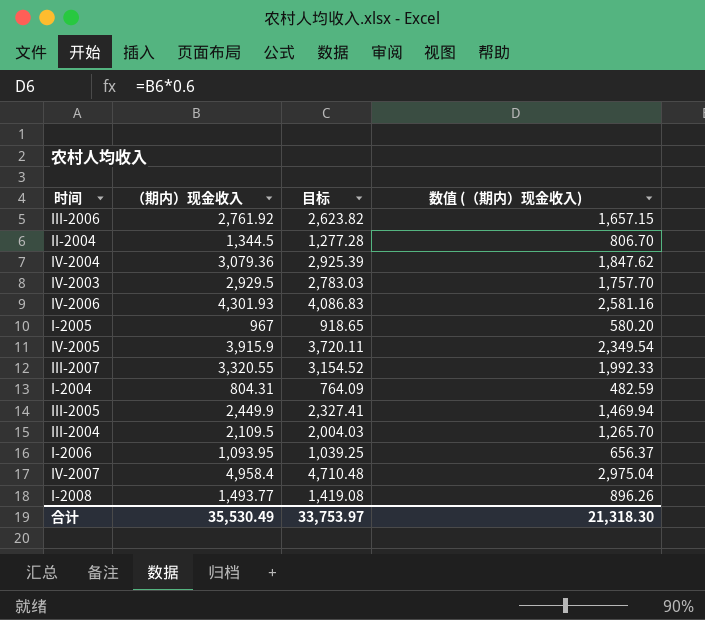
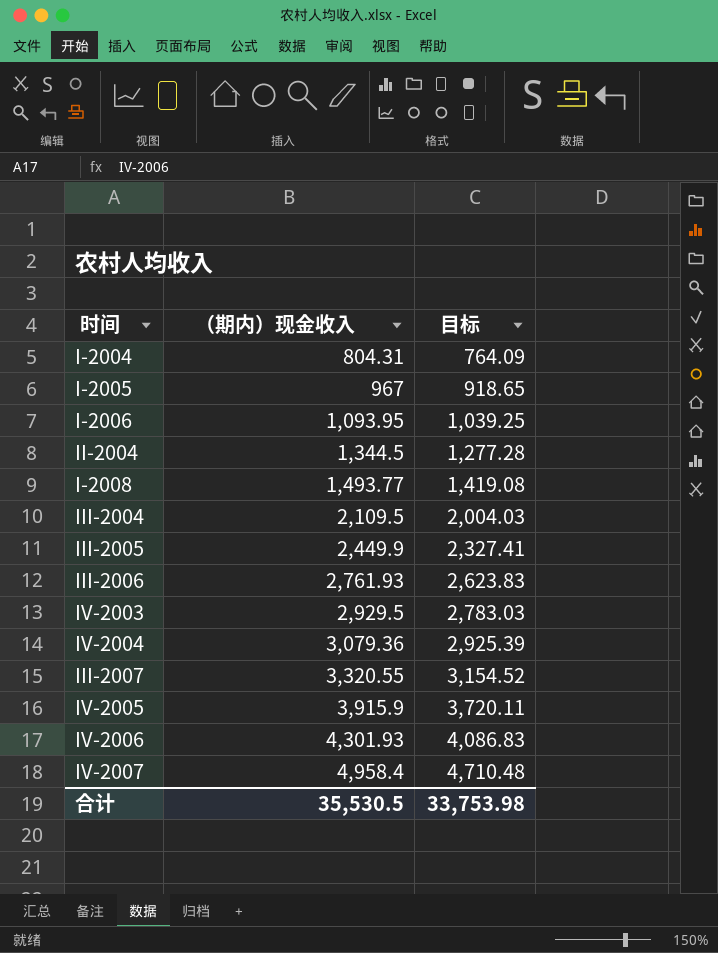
row order: none -> （期内）现金收入 ascending
column 数值 (（期内）现金收入) | formula: [（期内）现金收入] * 0.6 -> none
III-2006 | （期内）现金收入: 2,761.92 -> 2,761.93
III-2006 | 目标: 2,623.82 -> 2,623.83
合计 | （期内）现金收入: 35,530.49 -> 35,530.5
合计 | 目标: 33,753.97 -> 33,753.98

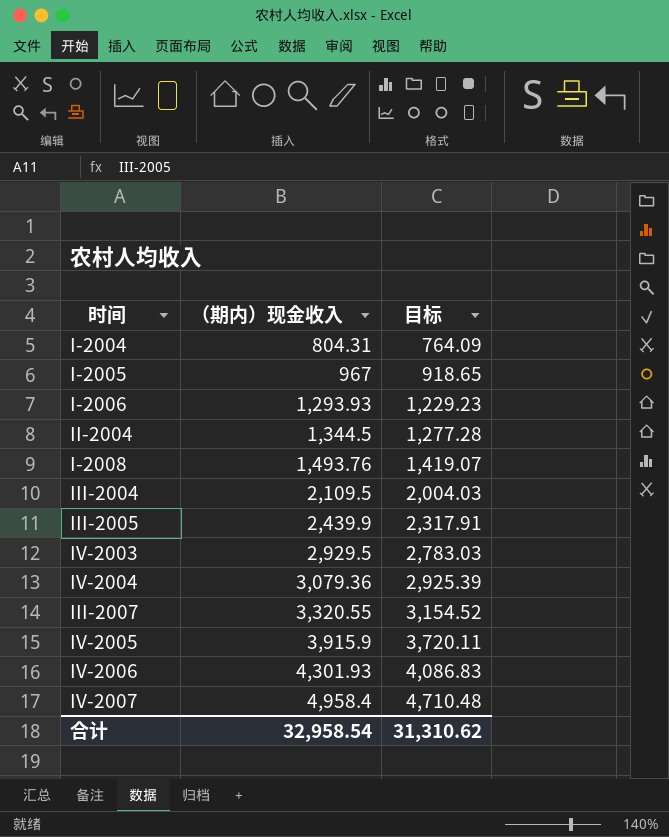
row III-2006: 2,761.93 | 2,623.83 -> none
I-2006 | （期内）现金收入: 1,093.95 -> 1,293.93
I-2006 | 目标: 1,039.25 -> 1,229.23
I-2008 | （期内）现金收入: 1,493.77 -> 1,493.76
I-2008 | 目标: 1,419.08 -> 1,419.07
III-2005 | （期内）现金收入: 2,449.9 -> 2,439.9
III-2005 | 目标: 2,327.41 -> 2,317.91
合计 | （期内）现金收入: 35,530.5 -> 32,958.54
合计 | 目标: 33,753.98 -> 31,310.62

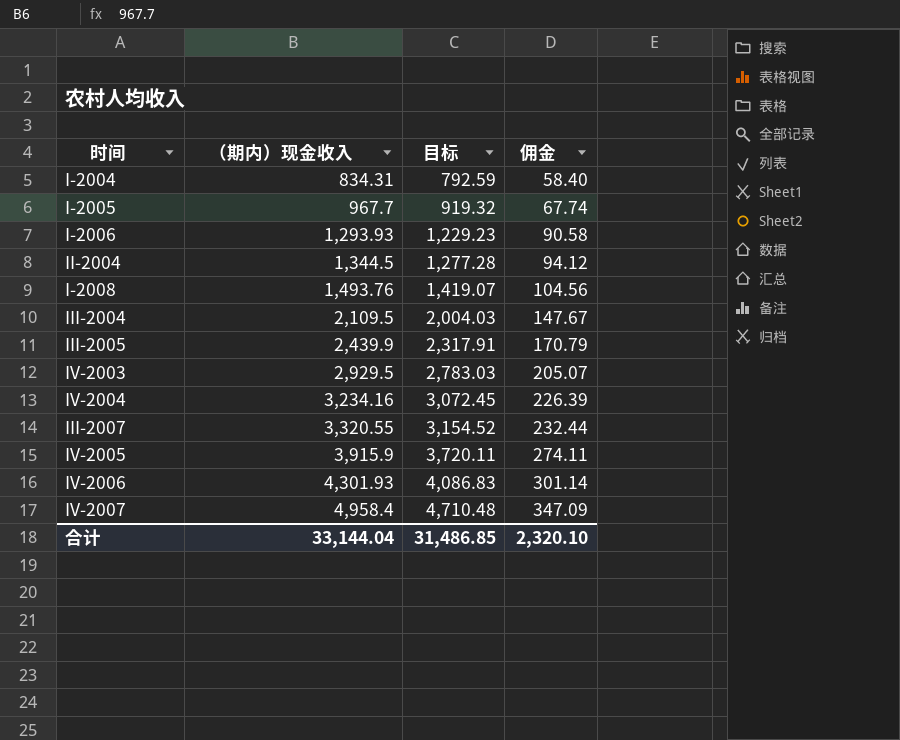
column 佣金 | formula: none -> [（期内）现金收入] * 0.07
I-2004 | （期内）现金收入: 804.31 -> 834.31
I-2004 | 目标: 764.09 -> 792.59
I-2005 | （期内）现金收入: 967 -> 967.7
I-2005 | 目标: 918.65 -> 919.32
IV-2004 | （期内）现金收入: 3,079.36 -> 3,234.16
IV-2004 | 目标: 2,925.39 -> 3,072.45
合计 | （期内）现金收入: 32,958.54 -> 33,144.04
合计 | 目标: 31,310.62 -> 31,486.85

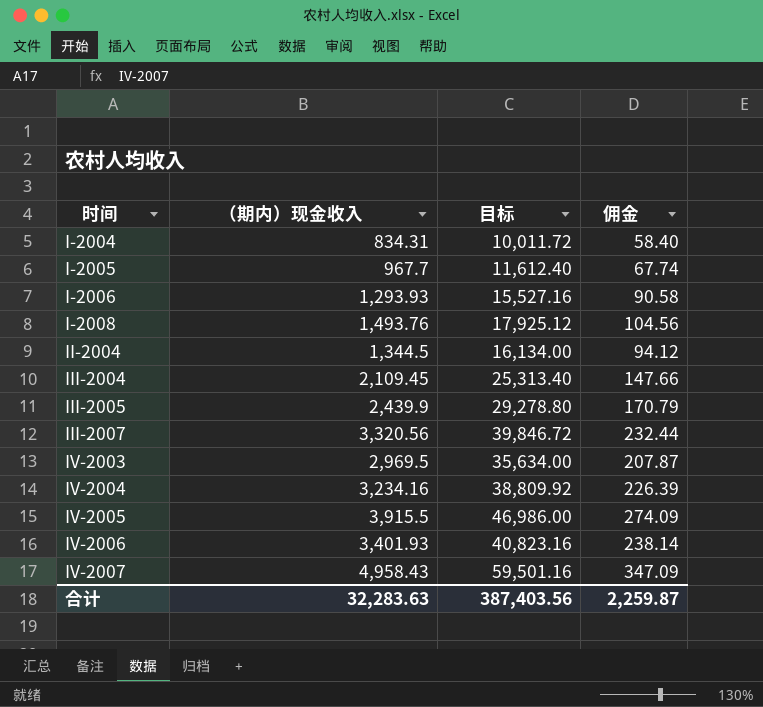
row order: （期内）现金收入 ascending -> 时间 ascending
column 目标 | formula: [（期内）现金收入] * 0.95 -> [（期内）现金收入] * 12
III-2004 | （期内）现金收入: 2,109.5 -> 2,109.45
III-2004 | 佣金: 147.67 -> 147.66
III-2007 | （期内）现金收入: 3,320.55 -> 3,320.56
IV-2003 | （期内）现金收入: 2,929.5 -> 2,969.5
IV-2003 | 佣金: 205.07 -> 207.87
IV-2005 | （期内）现金收入: 3,915.9 -> 3,915.5
IV-2005 | 佣金: 274.11 -> 274.09
IV-2006 | （期内）现金收入: 4,301.93 -> 3,401.93
IV-2006 | 佣金: 301.14 -> 238.14
IV-2007 | （期内）现金收入: 4,958.4 -> 4,958.43
合计 | （期内）现金收入: 33,144.04 -> 32,283.63
合计 | 目标: 31,486.85 -> 387,403.56
合计 | 佣金: 2,320.10 -> 2,259.87

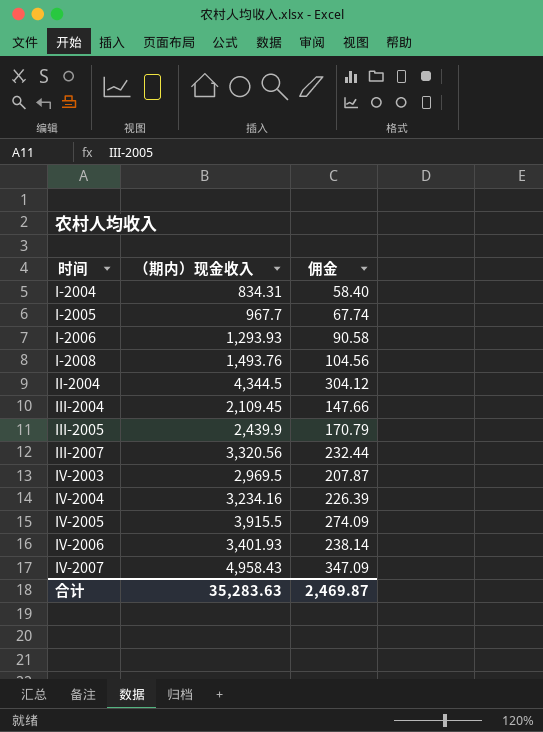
column 目标 | formula: [（期内）现金收入] * 12 -> none
II-2004 | （期内）现金收入: 1,344.5 -> 4,344.5
II-2004 | 佣金: 94.12 -> 304.12
合计 | （期内）现金收入: 32,283.63 -> 35,283.63
合计 | 佣金: 2,259.87 -> 2,469.87

